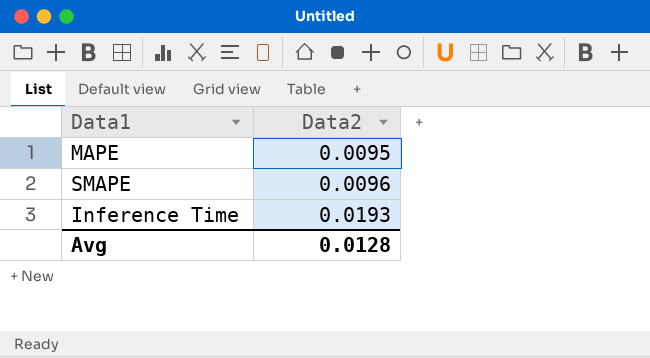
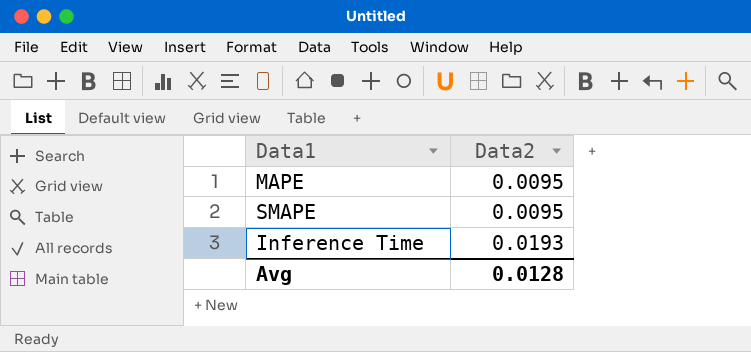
SMAPE | Data2: 0.0096 -> 0.0095

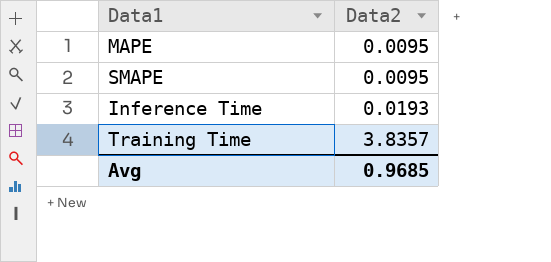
row Training Time: none -> 3.8357
Avg | Data2: 0.0128 -> 0.9685

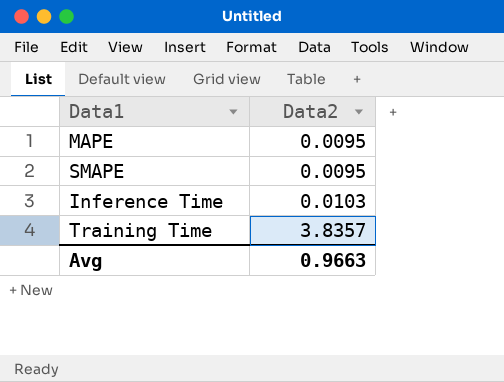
Inference Time | Data2: 0.0193 -> 0.0103
Avg | Data2: 0.9685 -> 0.9663

